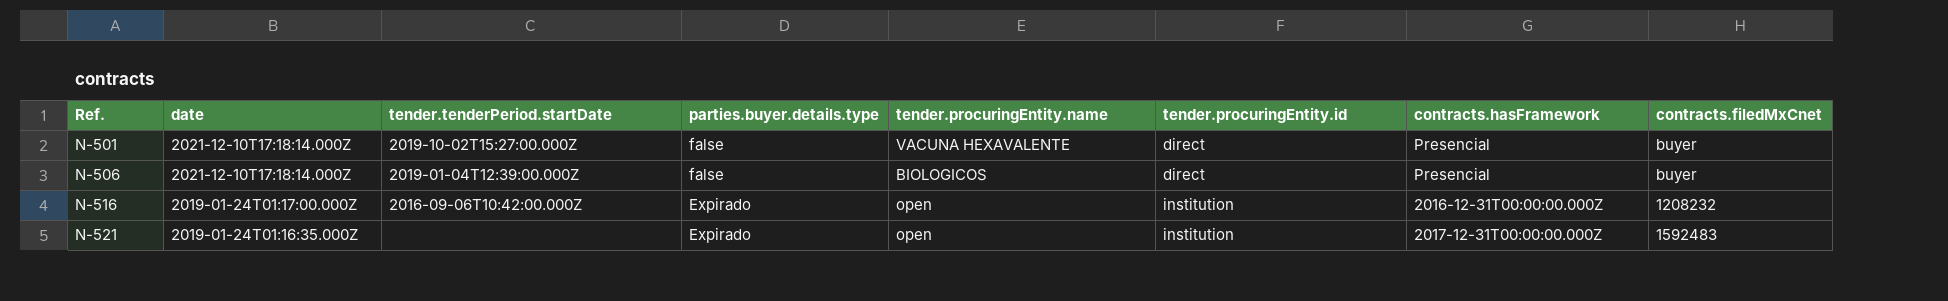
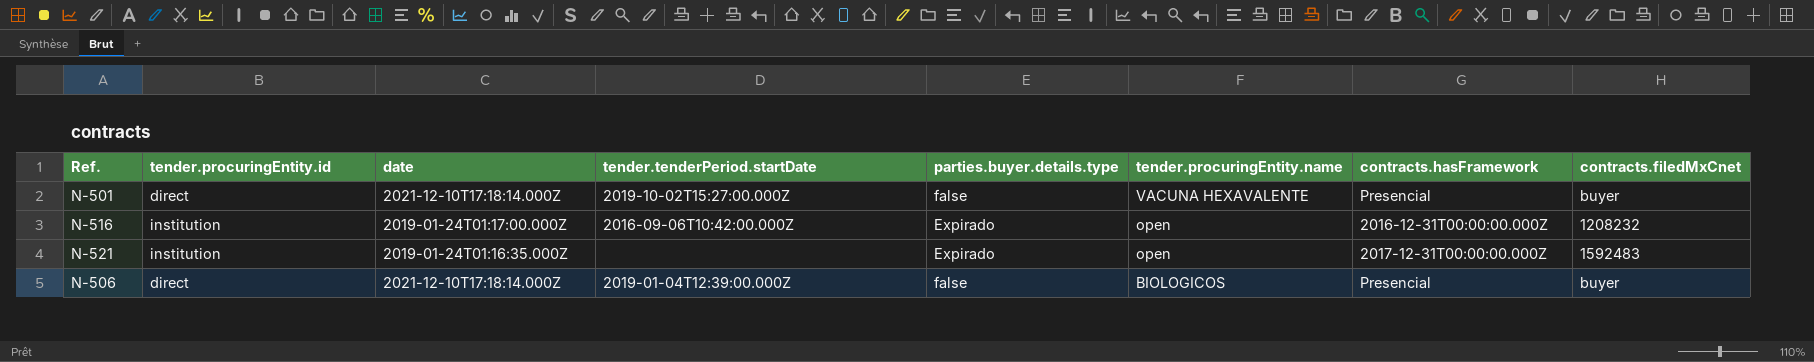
row order: Ref. ascending -> tender.procuringEntity.name descending
column tender.procuringEntity.id | position: 6 -> 2

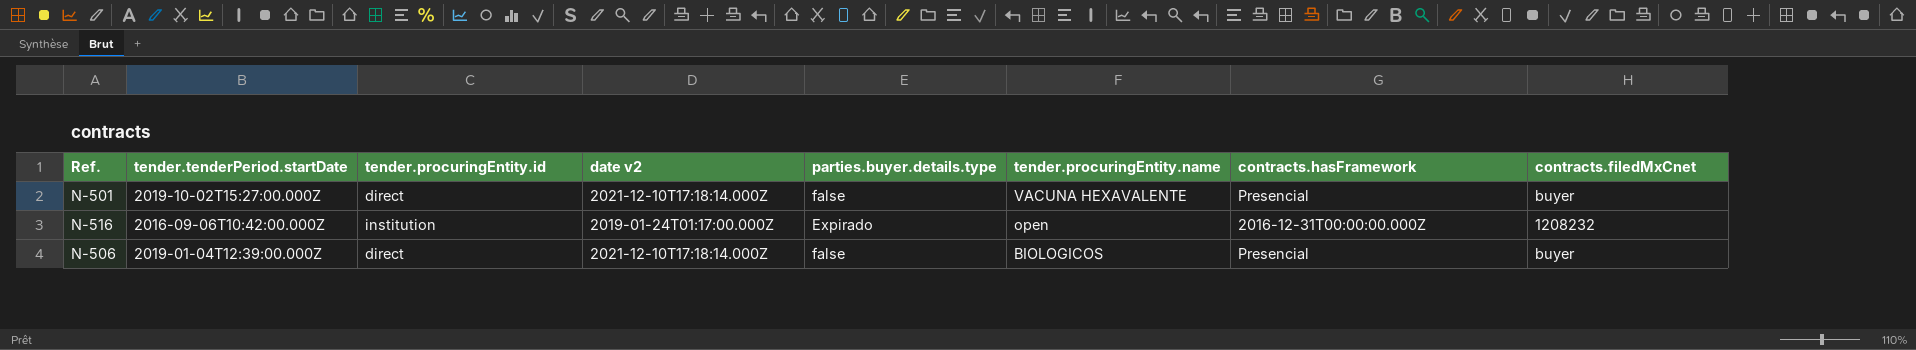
column tender.tenderPeriod.startDate | position: 4 -> 2
column name: date -> date v2
row N-521: institution | 2019-01-24T01:16:35.000Z | none | Expirado | open | 2017-12-31T00:00:00.000Z | 1592483 -> none

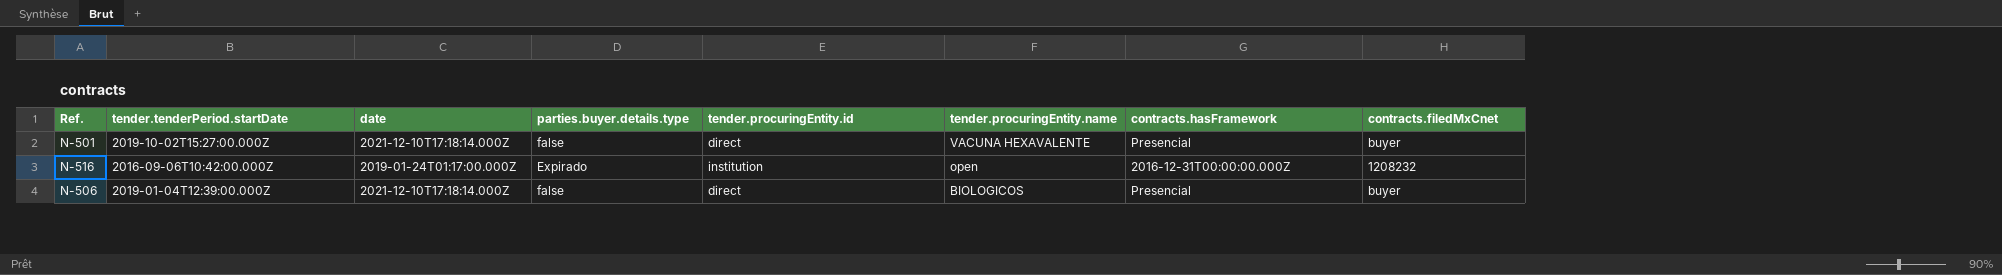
column name: date v2 -> date
column tender.procuringEntity.id | position: 3 -> 5

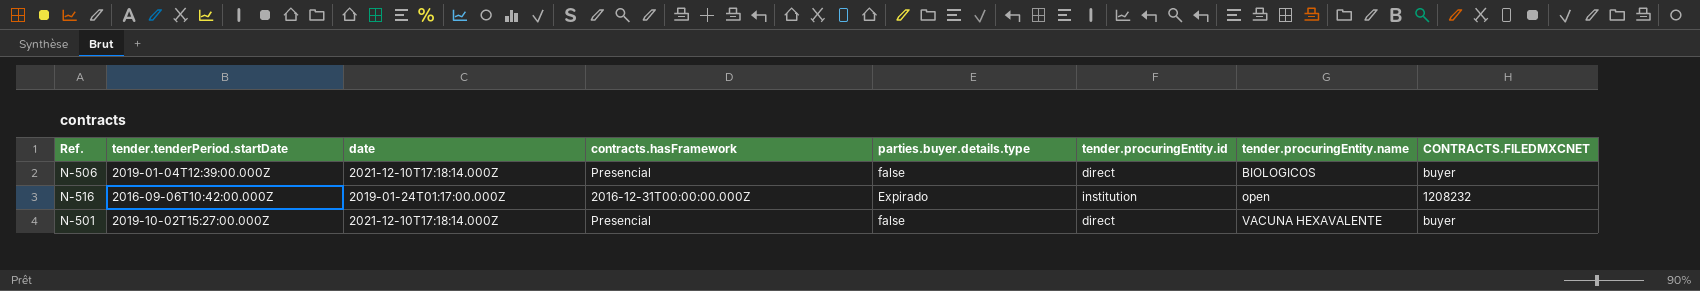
row order: tender.procuringEntity.name descending -> tender.procuringEntity.name ascending
column contracts.hasFramework | position: 7 -> 4
column name: contracts.filedMxCnet -> CONTRACTS.FILEDMXCNET

